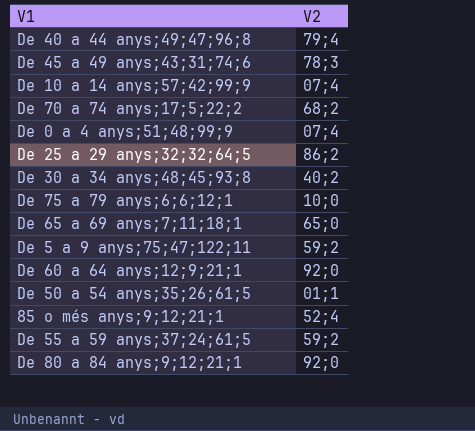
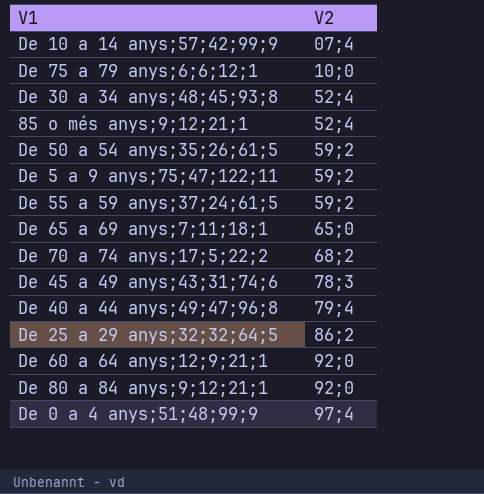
row order: none -> V2 ascending
De 30 a 34 anys;48;45;93;8 | V2: 40;2 -> 52;4
De 50 a 54 anys;35;26;61;5 | V2: 01;1 -> 59;2
De 0 a 4 anys;51;48;99;9 | V2: 07;4 -> 97;4

